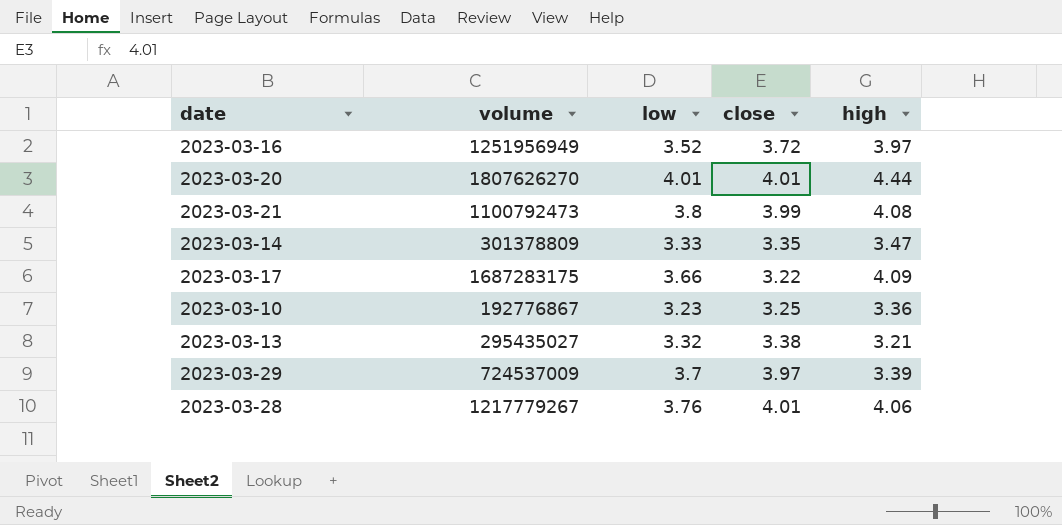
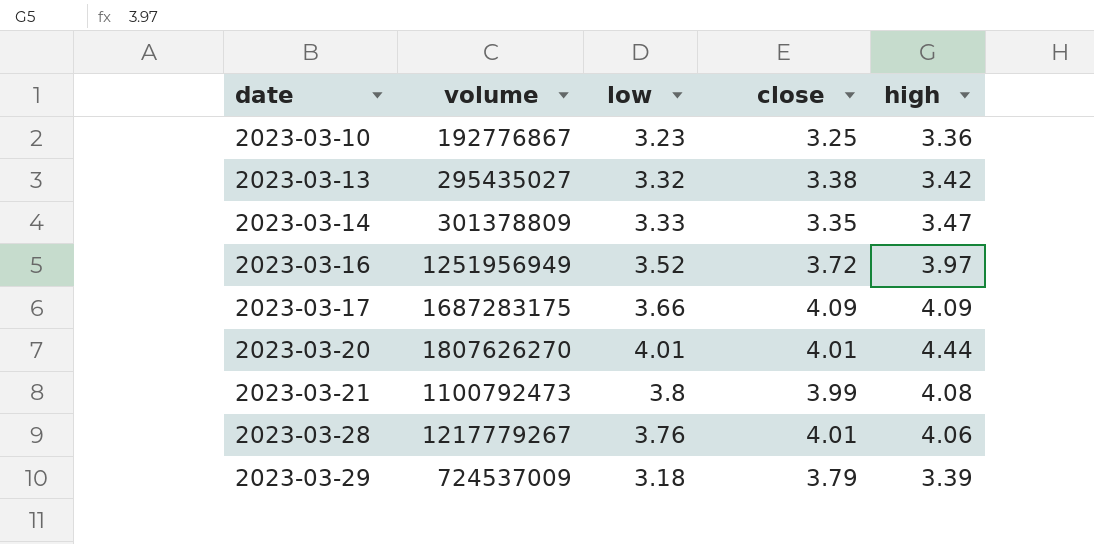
row order: none -> date ascending
2023-03-13 | high: 3.21 -> 3.42
2023-03-17 | close: 3.22 -> 4.09
2023-03-29 | low: 3.7 -> 3.18
2023-03-29 | close: 3.97 -> 3.79

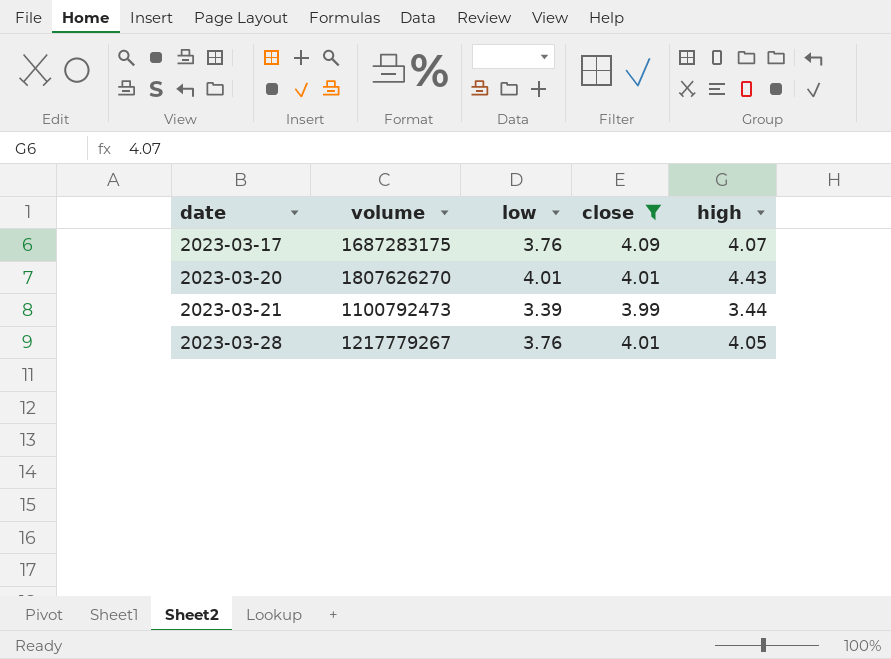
filter: none -> close >= 3.99
2023-03-17 | low: 3.66 -> 3.76
2023-03-17 | high: 4.09 -> 4.07
2023-03-20 | high: 4.44 -> 4.43
2023-03-21 | low: 3.8 -> 3.39
2023-03-21 | high: 4.08 -> 3.44
2023-03-28 | high: 4.06 -> 4.05

